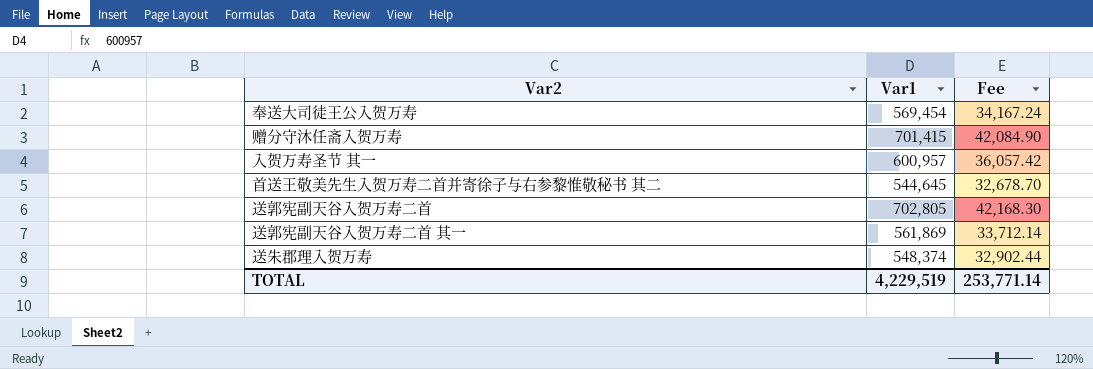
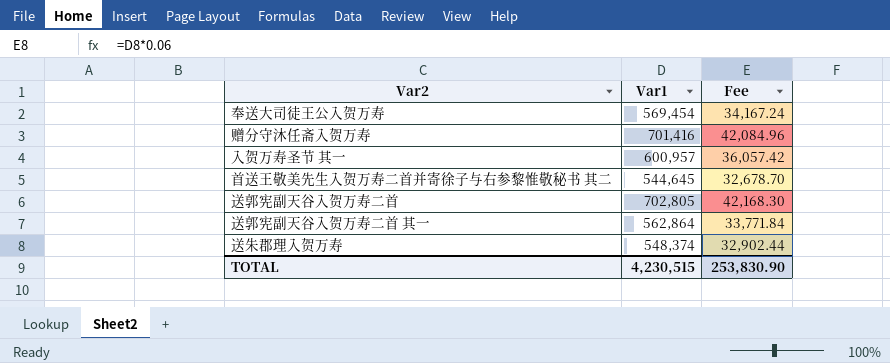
赠分守沐任斋入贺万寿 | Var1: 701,415 -> 701,416
赠分守沐任斋入贺万寿 | Fee: 42,084.90 -> 42,084.96
送郭宪副天谷入贺万寿二首 其一 | Var1: 561,869 -> 562,864
送郭宪副天谷入贺万寿二首 其一 | Fee: 33,712.14 -> 33,771.84
TOTAL | Var1: 4,229,519 -> 4,230,515
TOTAL | Fee: 253,771.14 -> 253,830.90

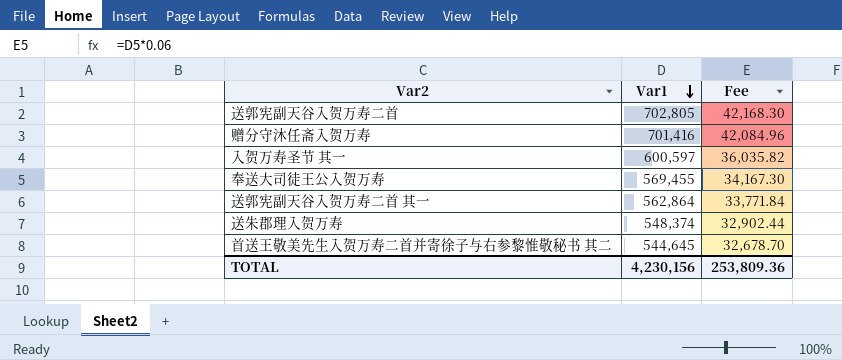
row order: none -> Var1 descending
入贺万寿圣节 其一 | Var1: 600,957 -> 600,597
入贺万寿圣节 其一 | Fee: 36,057.42 -> 36,035.82
奉送大司徒王公入贺万寿 | Var1: 569,454 -> 569,455
奉送大司徒王公入贺万寿 | Fee: 34,167.24 -> 34,167.30
TOTAL | Var1: 4,230,515 -> 4,230,156
TOTAL | Fee: 253,830.90 -> 253,809.36

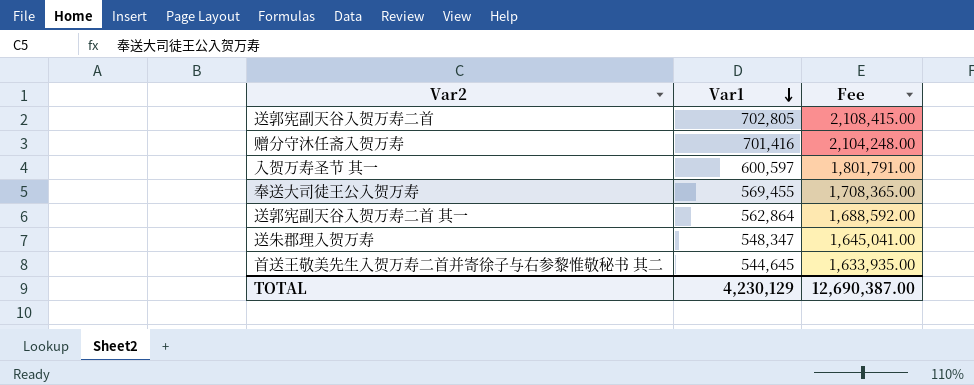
column Fee | formula: [Var1] * 0.06 -> [Var1] * 3
送朱郡理入贺万寿 | Var1: 548,374 -> 548,347
TOTAL | Var1: 4,230,156 -> 4,230,129
TOTAL | Fee: 253,809.36 -> 12,690,387.00

